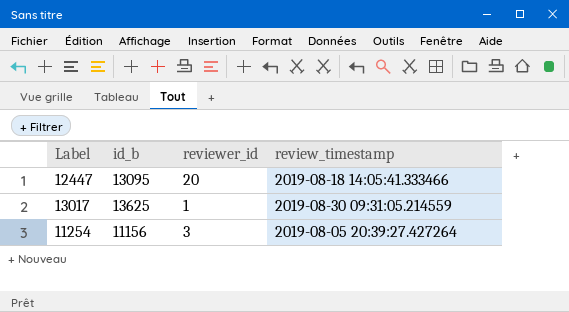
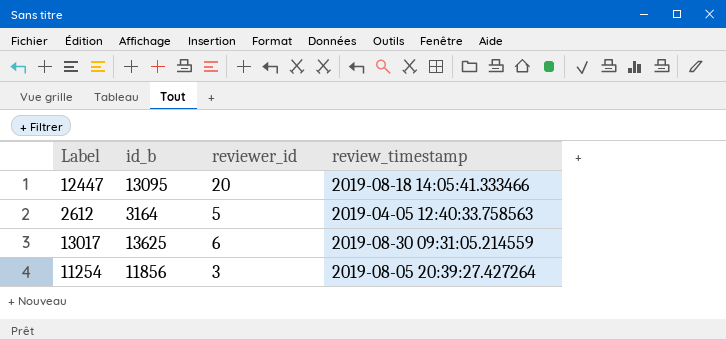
row 2612: none -> 3164 | 5 | 2019-04-05 12:40:33.758563
13017 | reviewer_id: 1 -> 6
11254 | id_b: 11156 -> 11856

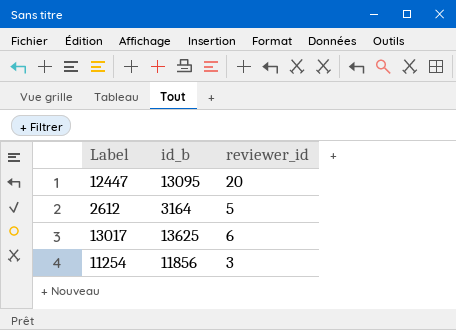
column review_timestamp | position: 4 -> none

